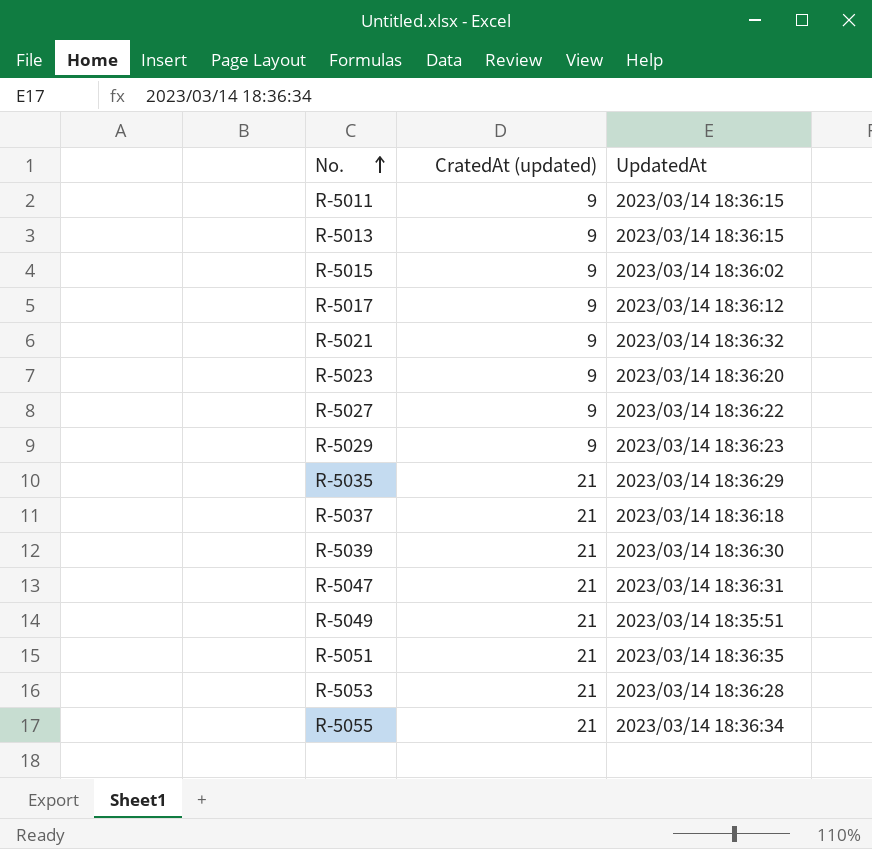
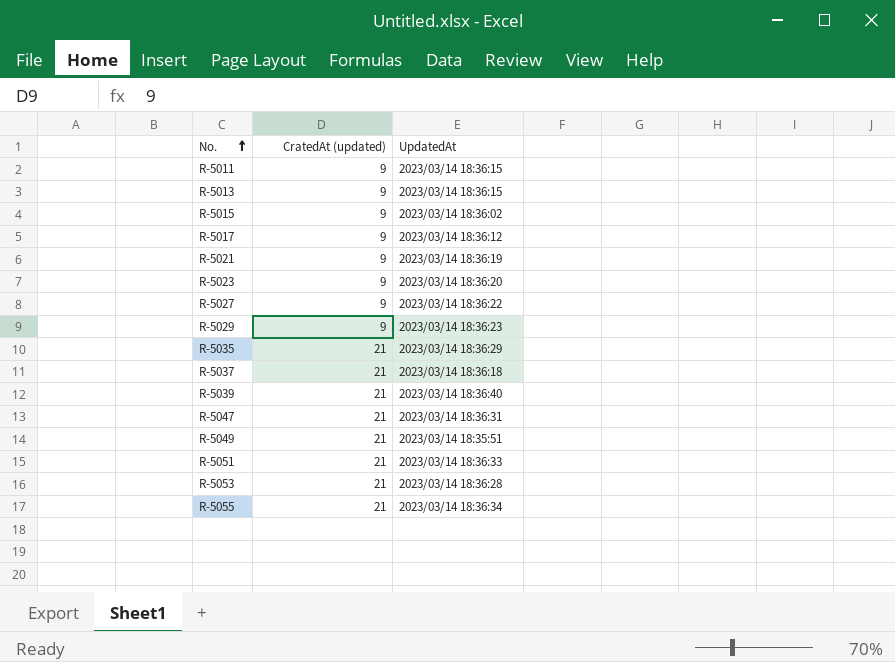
R-5021 | UpdatedAt: 2023/03/14 18:36:32 -> 2023/03/14 18:36:19
R-5039 | UpdatedAt: 2023/03/14 18:36:30 -> 2023/03/14 18:36:40
R-5051 | UpdatedAt: 2023/03/14 18:36:35 -> 2023/03/14 18:36:33

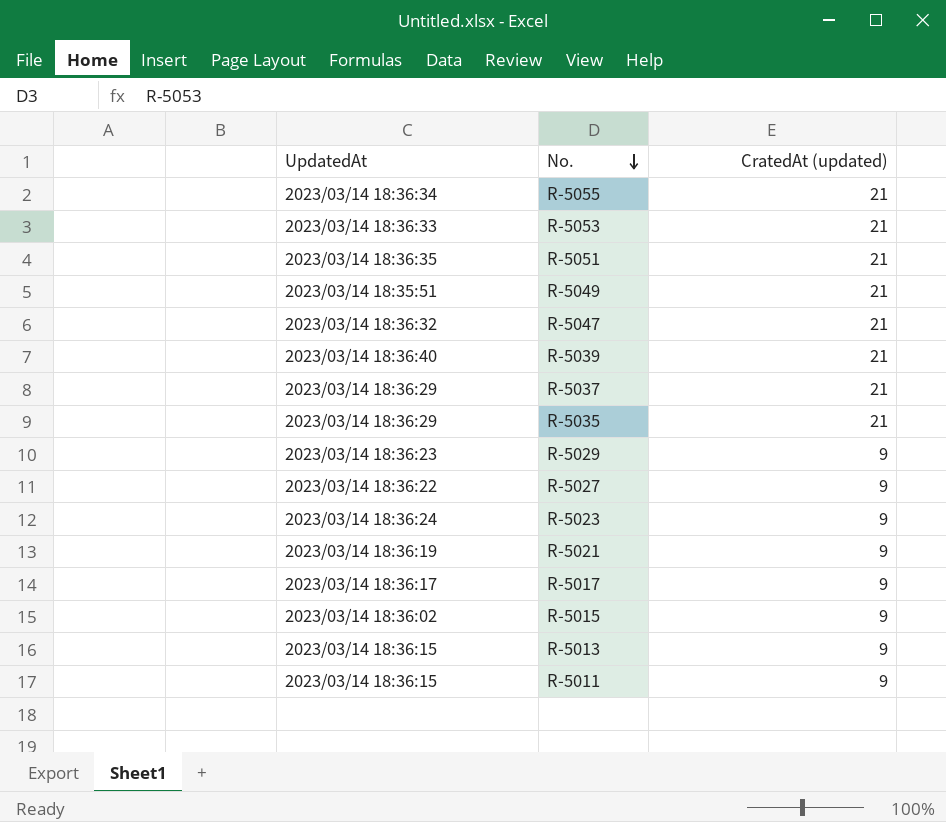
row order: No. ascending -> No. descending
column UpdatedAt | position: 3 -> 1
R-5053 | UpdatedAt: 2023/03/14 18:36:28 -> 2023/03/14 18:36:33
R-5051 | UpdatedAt: 2023/03/14 18:36:33 -> 2023/03/14 18:36:35
R-5047 | UpdatedAt: 2023/03/14 18:36:31 -> 2023/03/14 18:36:32
R-5037 | UpdatedAt: 2023/03/14 18:36:18 -> 2023/03/14 18:36:29
R-5023 | UpdatedAt: 2023/03/14 18:36:20 -> 2023/03/14 18:36:24
R-5017 | UpdatedAt: 2023/03/14 18:36:12 -> 2023/03/14 18:36:17

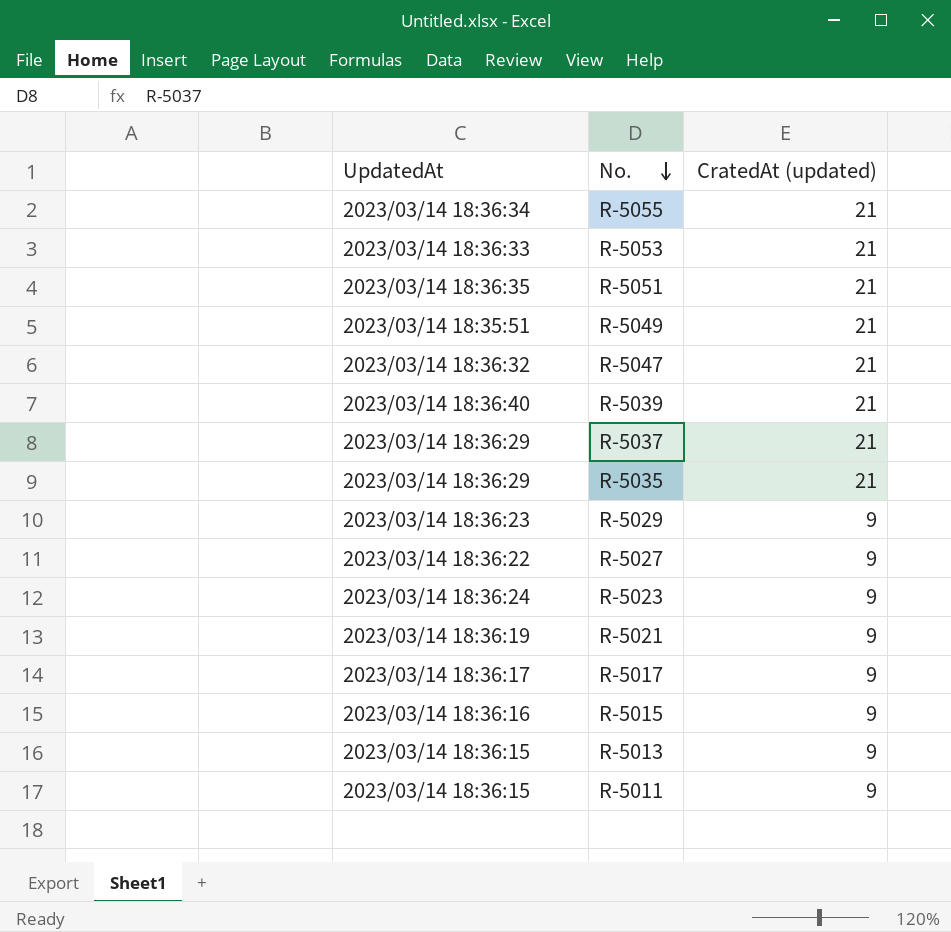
R-5015 | UpdatedAt: 2023/03/14 18:36:02 -> 2023/03/14 18:36:16

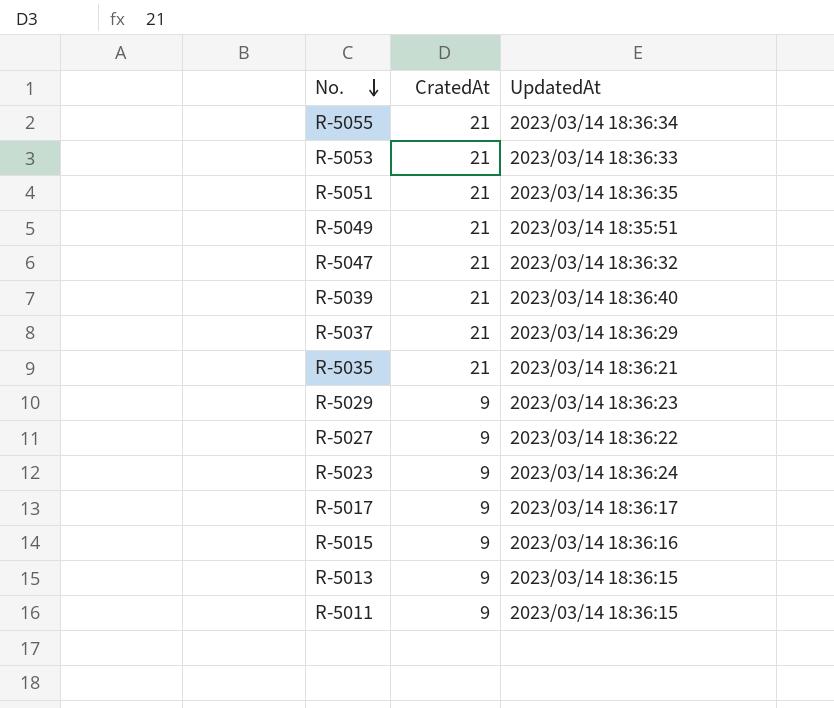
column name: CratedAt (updated) -> CratedAt
column UpdatedAt | position: 1 -> 3
row R-5021: 2023/03/14 18:36:19 | 9 -> none
R-5035 | UpdatedAt: 2023/03/14 18:36:29 -> 2023/03/14 18:36:21

